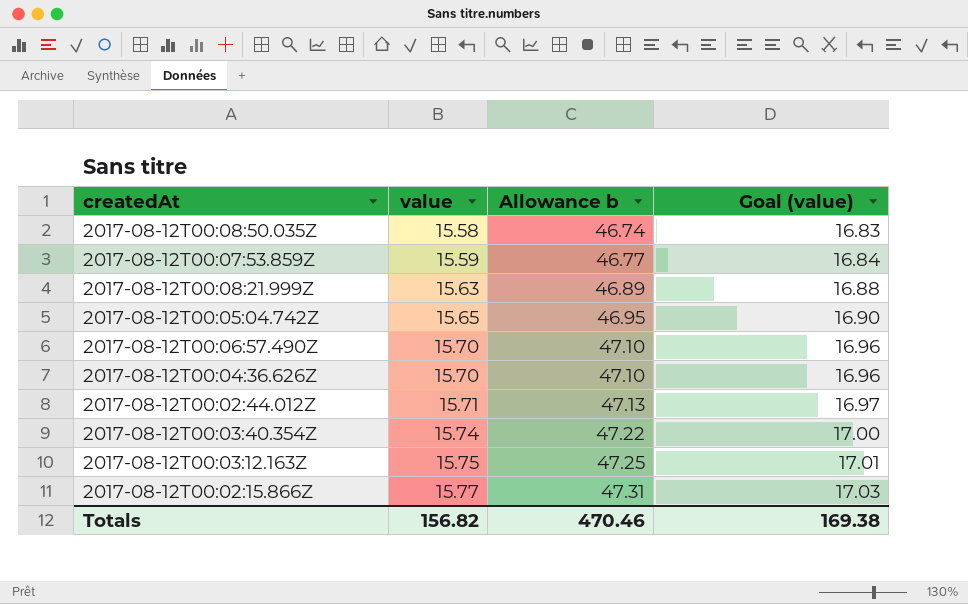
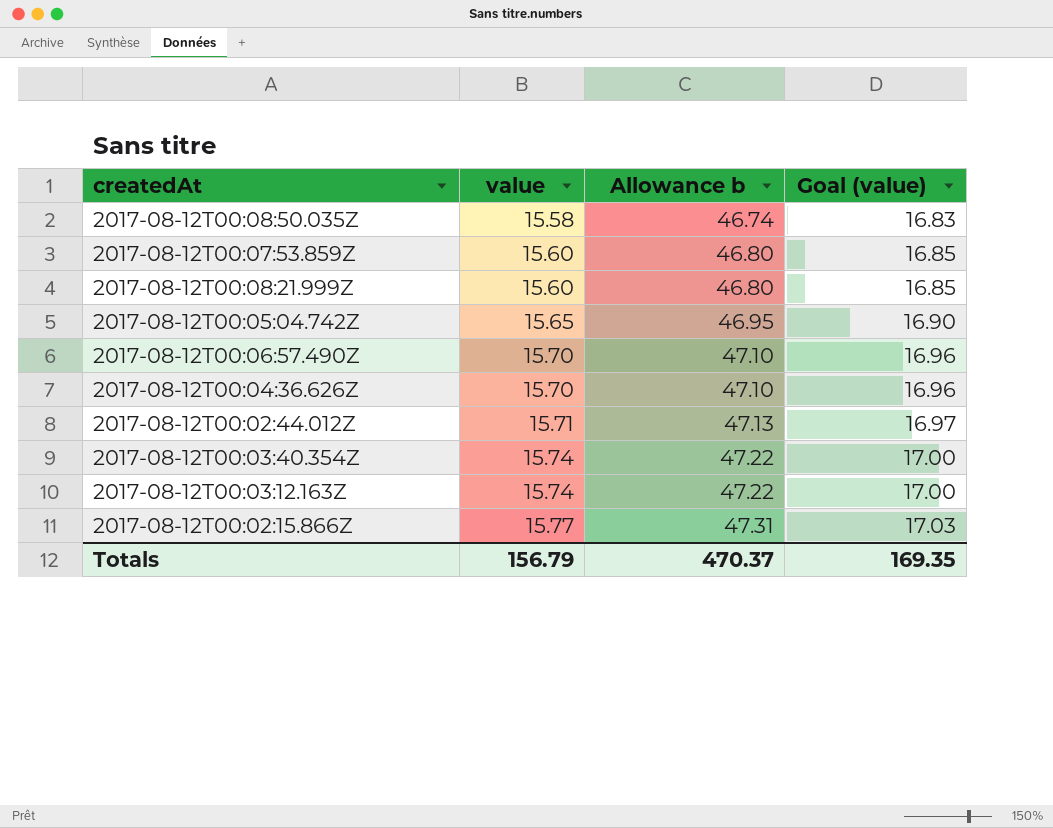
2017-08-12T00:07:53.859Z | value: 15.59 -> 15.60
2017-08-12T00:07:53.859Z | Allowance b: 46.77 -> 46.80
2017-08-12T00:07:53.859Z | Goal (value): 16.84 -> 16.85
2017-08-12T00:08:21.999Z | value: 15.63 -> 15.60
2017-08-12T00:08:21.999Z | Allowance b: 46.89 -> 46.80
2017-08-12T00:08:21.999Z | Goal (value): 16.88 -> 16.85
2017-08-12T00:03:12.163Z | value: 15.75 -> 15.74
2017-08-12T00:03:12.163Z | Allowance b: 47.25 -> 47.22
2017-08-12T00:03:12.163Z | Goal (value): 17.01 -> 17.00
Totals | value: 156.82 -> 156.79
Totals | Allowance b: 470.46 -> 470.37
Totals | Goal (value): 169.38 -> 169.35

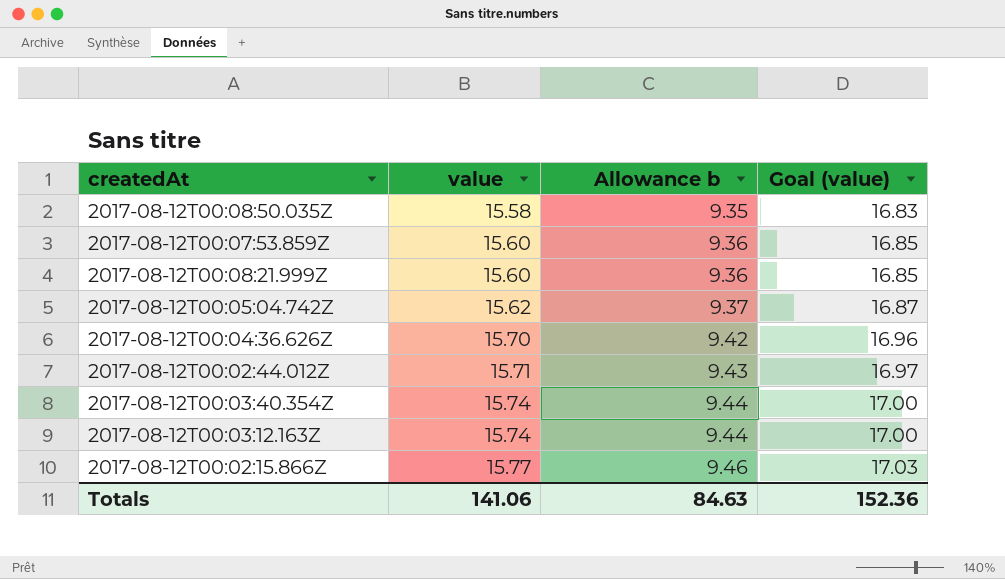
column Allowance b | formula: [value] * 3 -> [value] * 0.6
row 2017-08-12T00:06:57.490Z: 15.70 | 47.10 | 16.96 -> none
2017-08-12T00:05:04.742Z | value: 15.65 -> 15.62
2017-08-12T00:05:04.742Z | Goal (value): 16.90 -> 16.87
Totals | value: 156.79 -> 141.06
Totals | Allowance b: 470.37 -> 84.63
Totals | Goal (value): 169.35 -> 152.36

